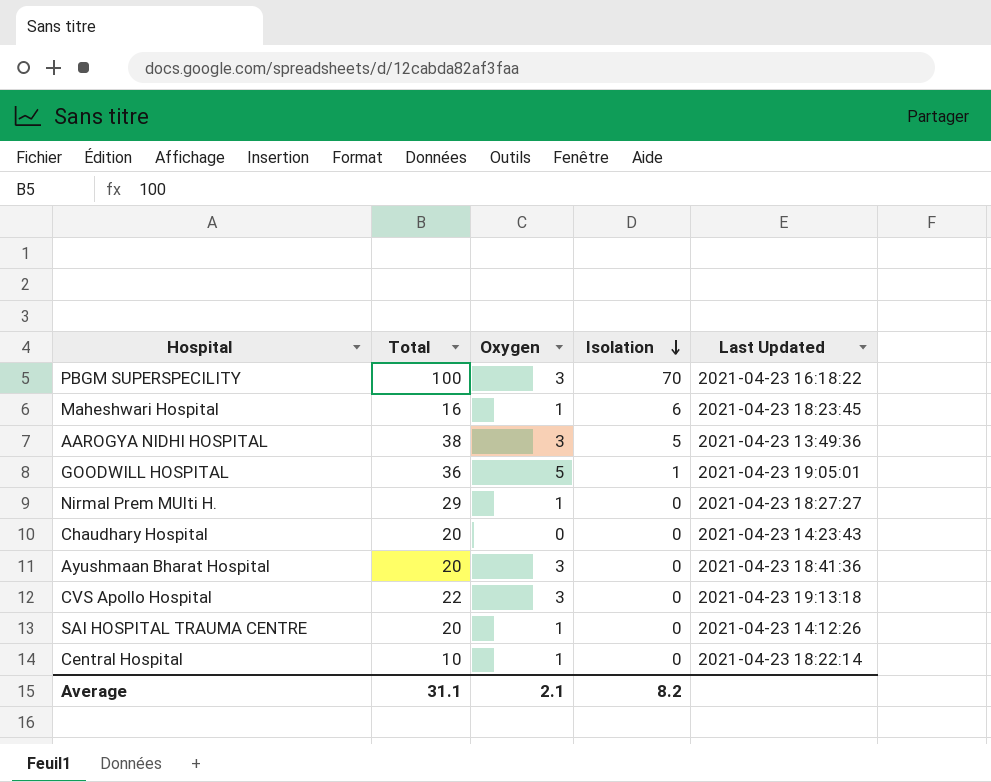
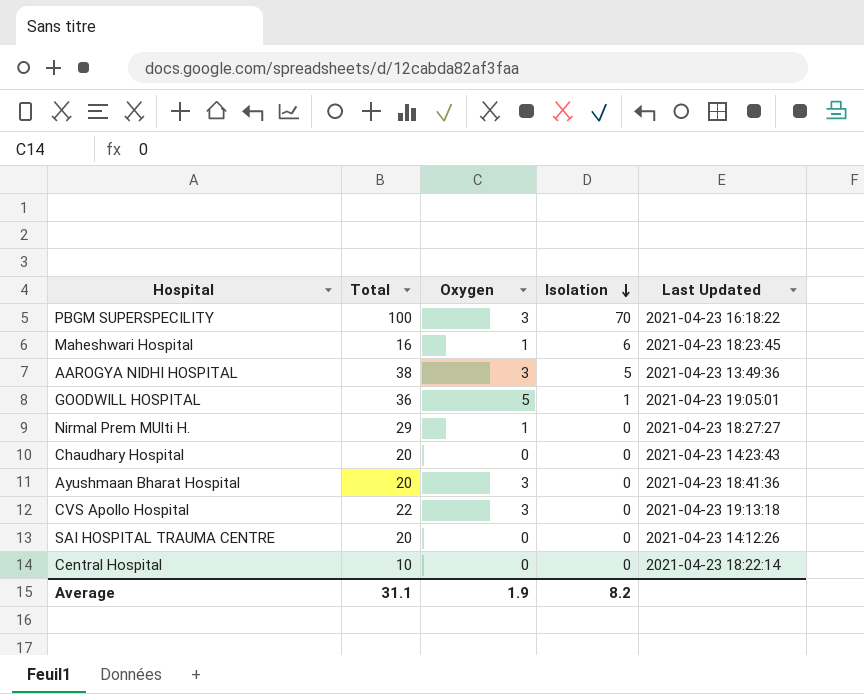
SAI HOSPITAL TRAUMA CENTRE | Oxygen: 1 -> 0
Central Hospital | Oxygen: 1 -> 0
Average | Oxygen: 2.1 -> 1.9

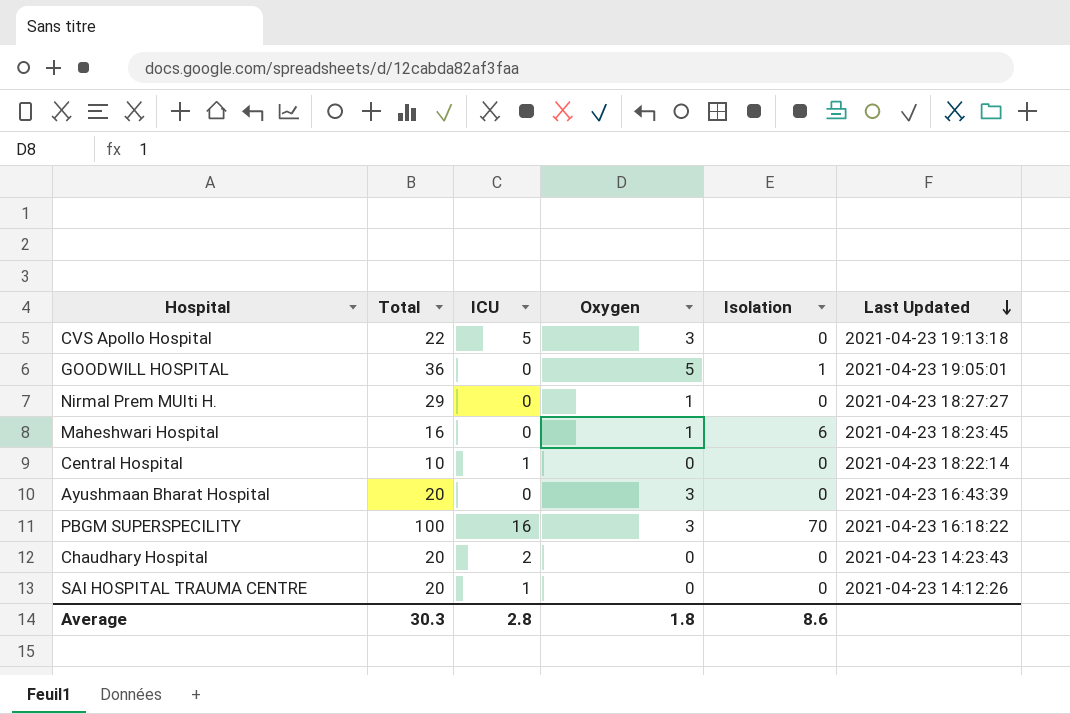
row order: Isolation descending -> Last Updated descending
column ICU | position: none -> 3
row AAROGYA NIDHI HOSPITAL: 38 | 3 | 5 | 2021-04-23 13:49:36 -> none
Ayushmaan Bharat Hospital | Last Updated: 2021-04-23 18:41:36 -> 2021-04-23 16:43:39
Average | Total: 31.1 -> 30.3
Average | Oxygen: 1.9 -> 1.8
Average | Isolation: 8.2 -> 8.6

